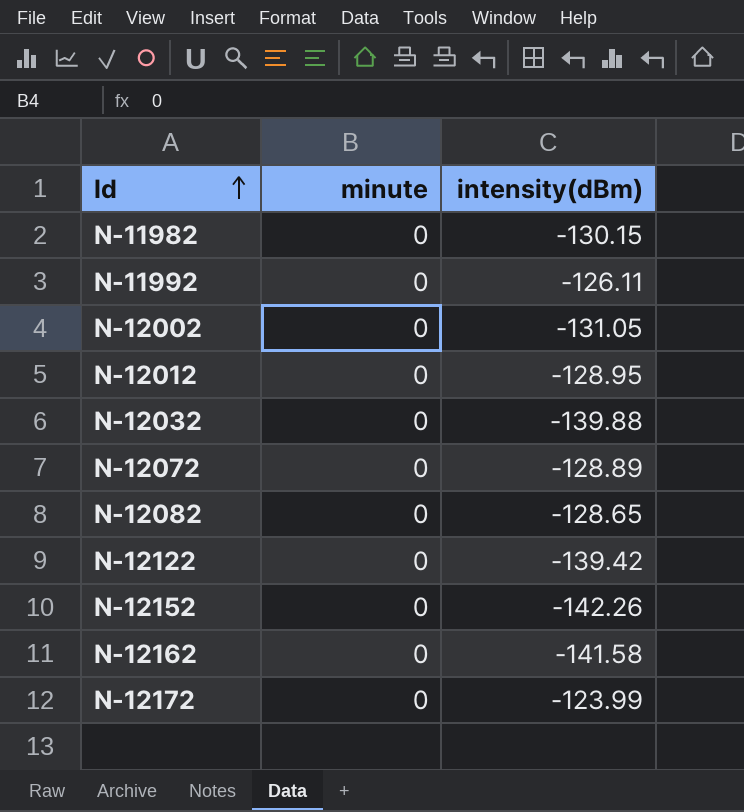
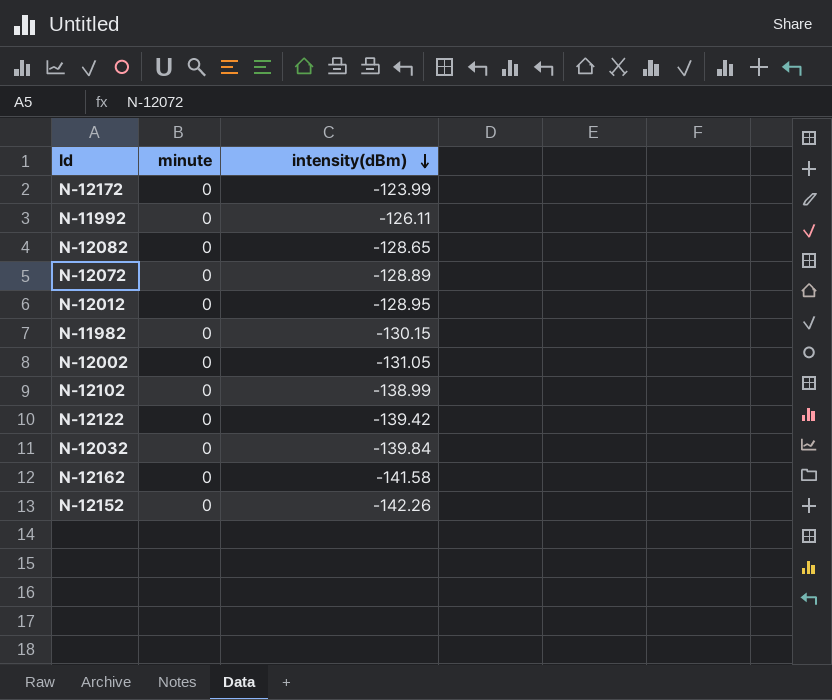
row order: Id ascending -> intensity(dBm) descending
row N-12102: none -> 0 | -138.99
N-12032 | intensity(dBm): -139.88 -> -139.84

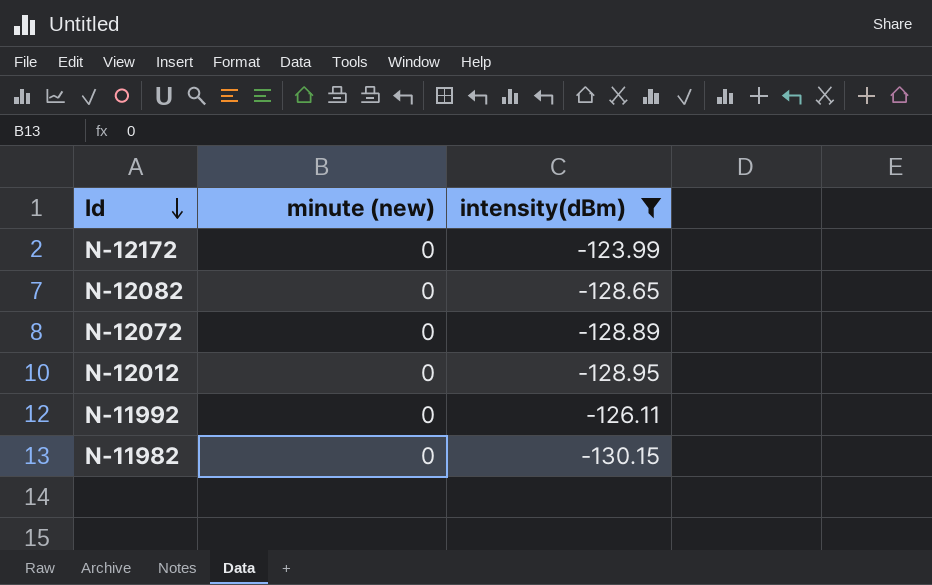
filter: none -> intensity(dBm) >= -130.15
row order: intensity(dBm) descending -> Id descending
column name: minute -> minute (new)

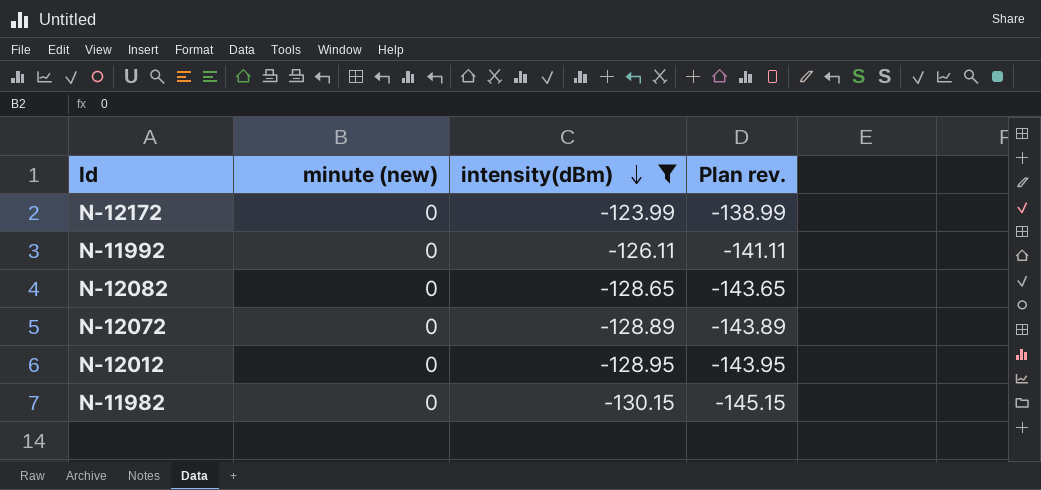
row order: Id descending -> intensity(dBm) descending
column Plan rev. | formula: none -> [intensity(dBm)] - 15

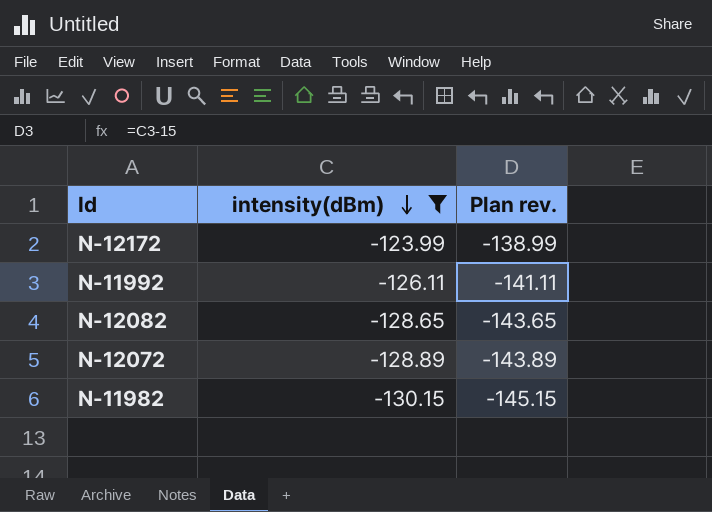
column minute (new) | position: 2 -> none
row N-12012: 0 | -128.95 | -143.95 -> none

